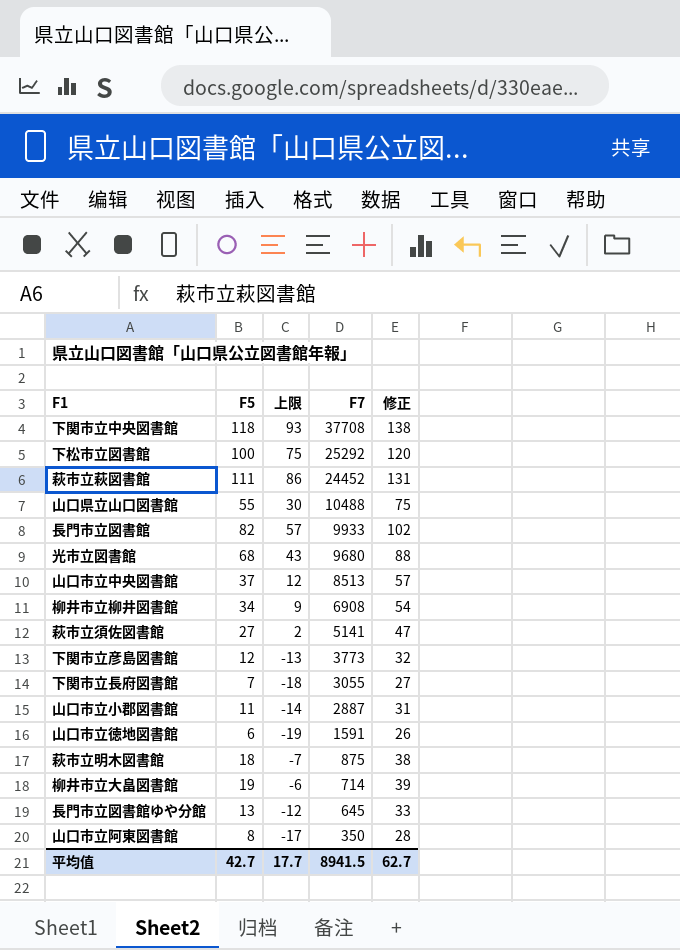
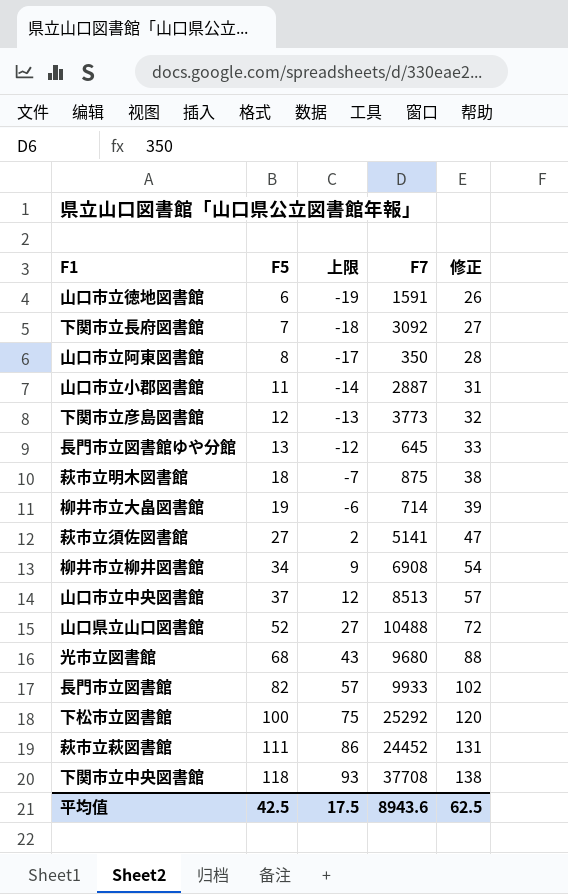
row order: F7 descending -> F5 ascending
下関市立長府図書館 | F7: 3055 -> 3092
山口県立山口図書館 | F5: 55 -> 52
山口県立山口図書館 | 上限: 30 -> 27
山口県立山口図書館 | 修正: 75 -> 72
平均值 | F5: 42.7 -> 42.5
平均值 | 上限: 17.7 -> 17.5
平均值 | F7: 8941.5 -> 8943.6
平均值 | 修正: 62.7 -> 62.5

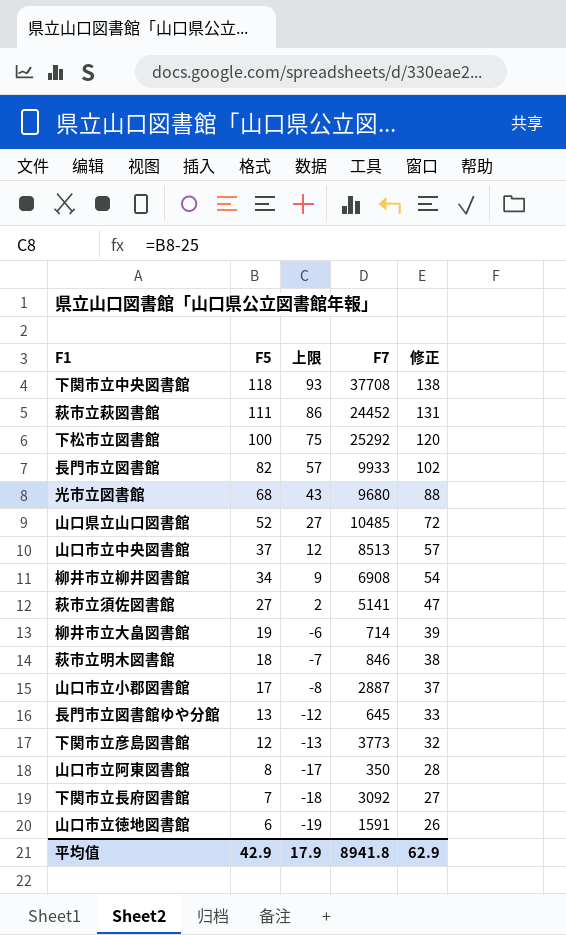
row order: F5 ascending -> F5 descending
山口県立山口図書館 | F7: 10488 -> 10485
萩市立明木図書館 | F7: 875 -> 846
山口市立小郡図書館 | F5: 11 -> 17
山口市立小郡図書館 | 上限: -14 -> -8
山口市立小郡図書館 | 修正: 31 -> 37
平均值 | F5: 42.5 -> 42.9
平均值 | 上限: 17.5 -> 17.9
平均值 | F7: 8943.6 -> 8941.8
平均值 | 修正: 62.5 -> 62.9

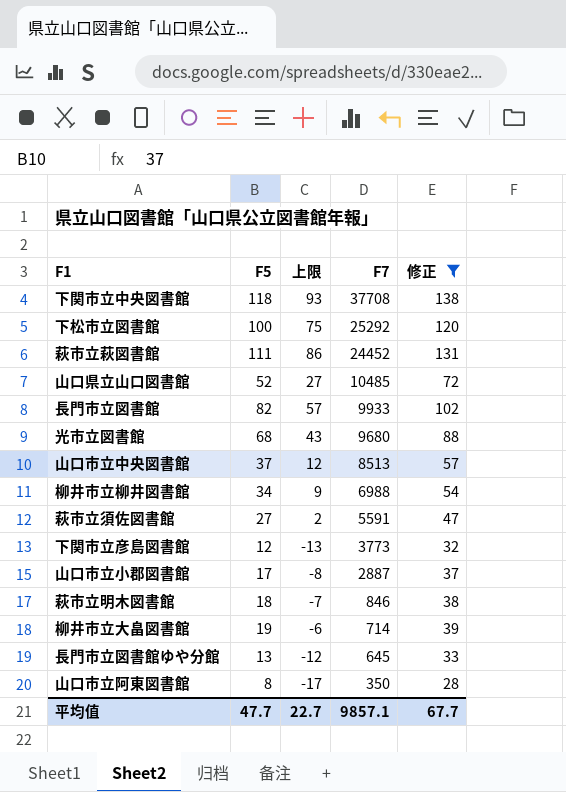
filter: none -> 修正 >= 28
row order: F5 descending -> F7 descending
柳井市立柳井図書館 | F7: 6908 -> 6988
萩市立須佐図書館 | F7: 5141 -> 5591
平均值 | F5: 42.9 -> 47.7
平均值 | 上限: 17.9 -> 22.7
平均值 | F7: 8941.8 -> 9857.1
平均值 | 修正: 62.9 -> 67.7

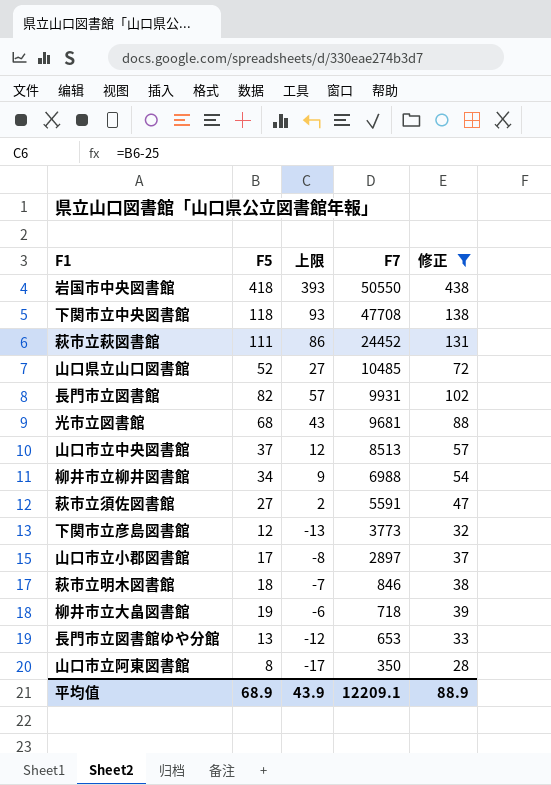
row 下松市立図書館: 100 | 75 | 25292 | 120 -> none
row 岩国市中央図書館: none -> 418 | 393 | 50550 | 438
下関市立中央図書館 | F7: 37708 -> 47708
長門市立図書館 | F7: 9933 -> 9931
光市立図書館 | F7: 9680 -> 9681
山口市立小郡図書館 | F7: 2887 -> 2897
柳井市立大畠図書館 | F7: 714 -> 718
長門市立図書館ゆや分館 | F7: 645 -> 653
平均值 | F5: 47.7 -> 68.9
平均值 | 上限: 22.7 -> 43.9
平均值 | F7: 9857.1 -> 12209.1
平均值 | 修正: 67.7 -> 88.9

